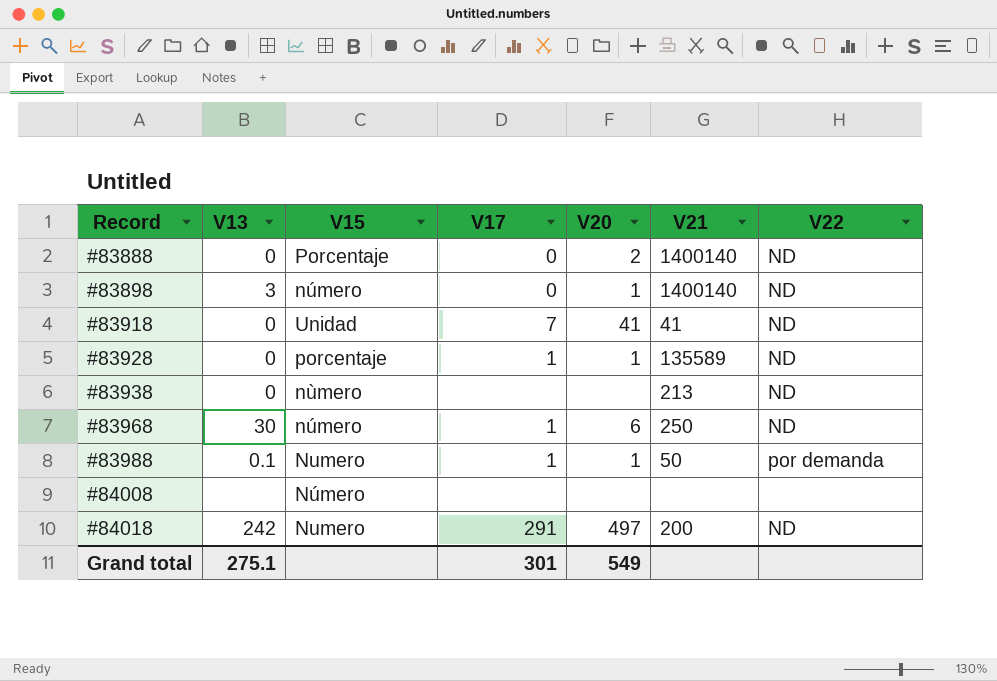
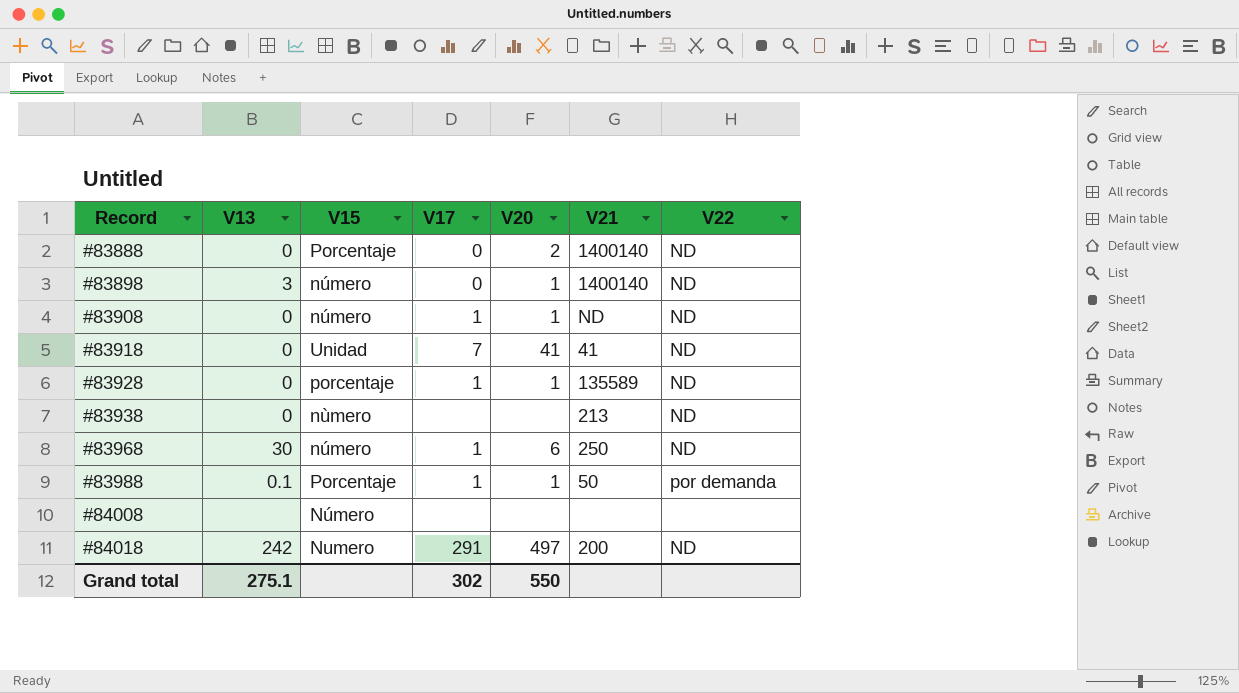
row #83908: none -> 0 | número | 1 | 1 | ND | ND
#83988 | V15: Numero -> Porcentaje
Grand total | V17: 301 -> 302
Grand total | V20: 549 -> 550

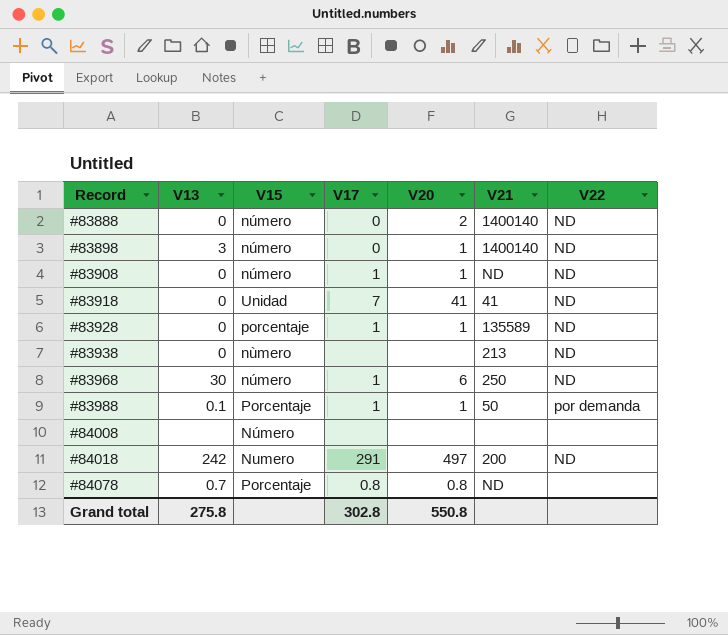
#83888 | V15: Porcentaje -> número
row #84078: none -> 0.7 | Porcentaje | 0.8 | 0.8 | ND | none
Grand total | V13: 275.1 -> 275.8
Grand total | V17: 302 -> 302.8
Grand total | V20: 550 -> 550.8

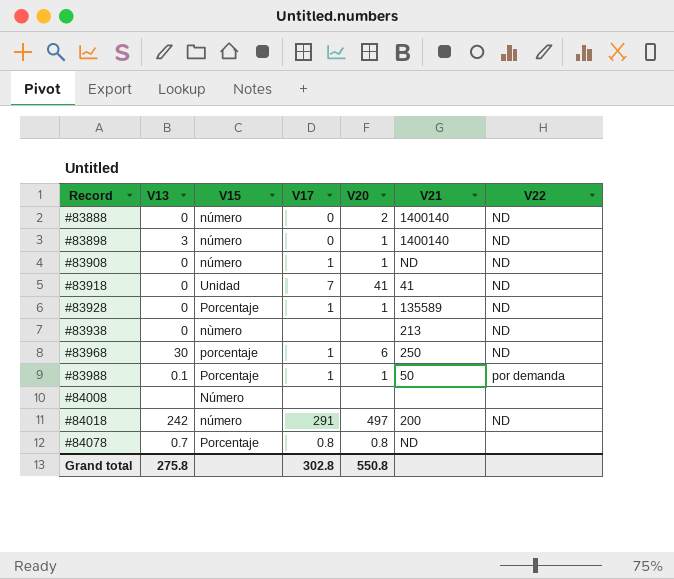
#83928 | V15: porcentaje -> Porcentaje
#83968 | V15: número -> porcentaje
#84018 | V15: Numero -> número

